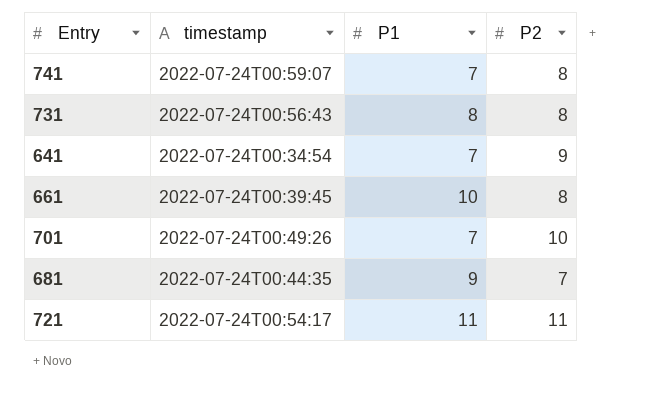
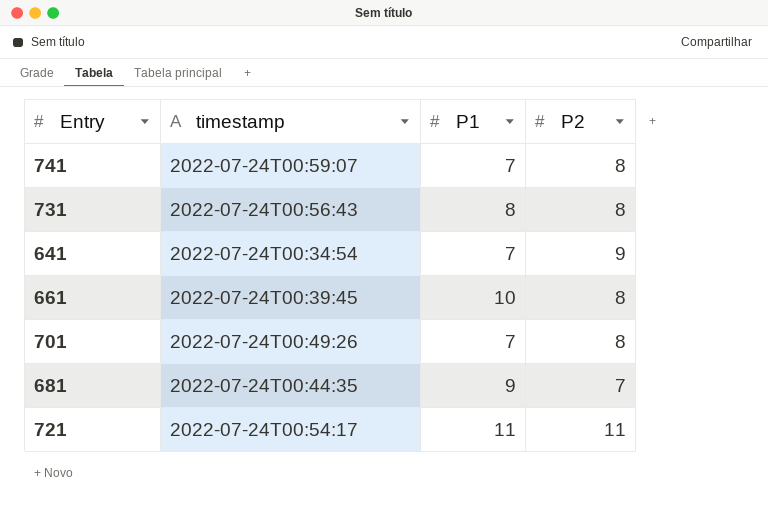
701 | P2: 10 -> 8

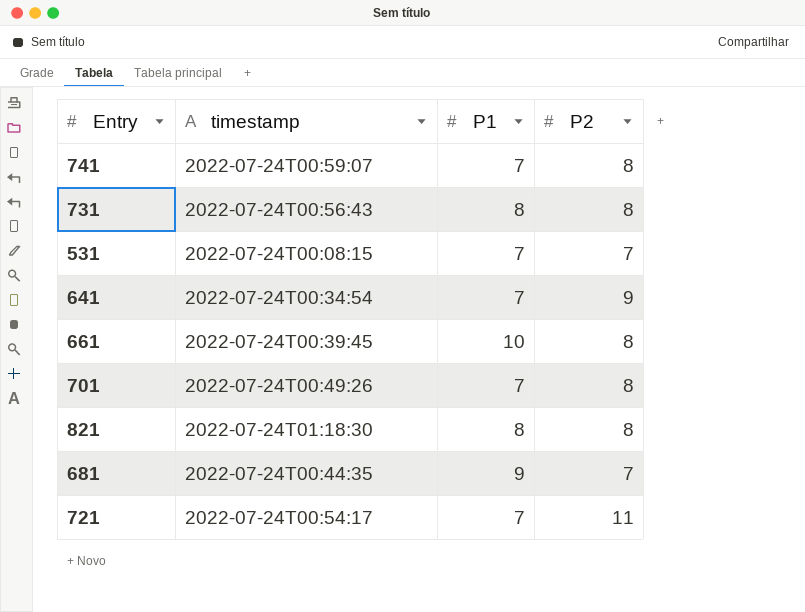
row 531: none -> 2022-07-24T00:08:15 | 7 | 7
row 821: none -> 2022-07-24T01:18:30 | 8 | 8
721 | P1: 11 -> 7

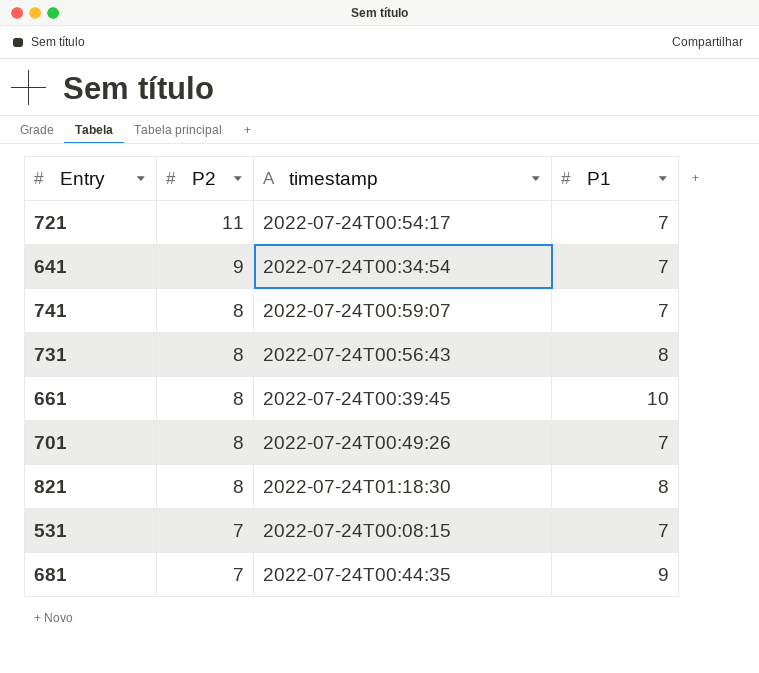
row order: none -> P2 descending
column P2 | position: 4 -> 2

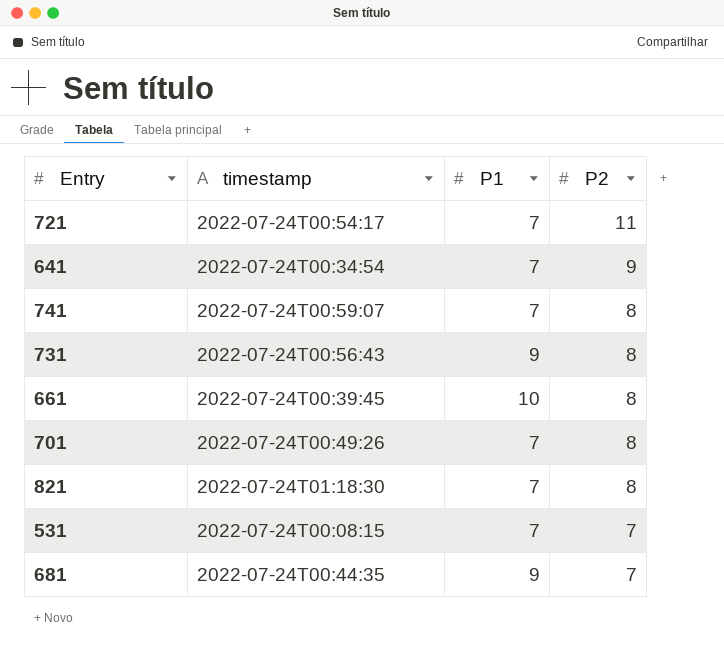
column P2 | position: 2 -> 4
731 | P1: 8 -> 9
821 | P1: 8 -> 7

